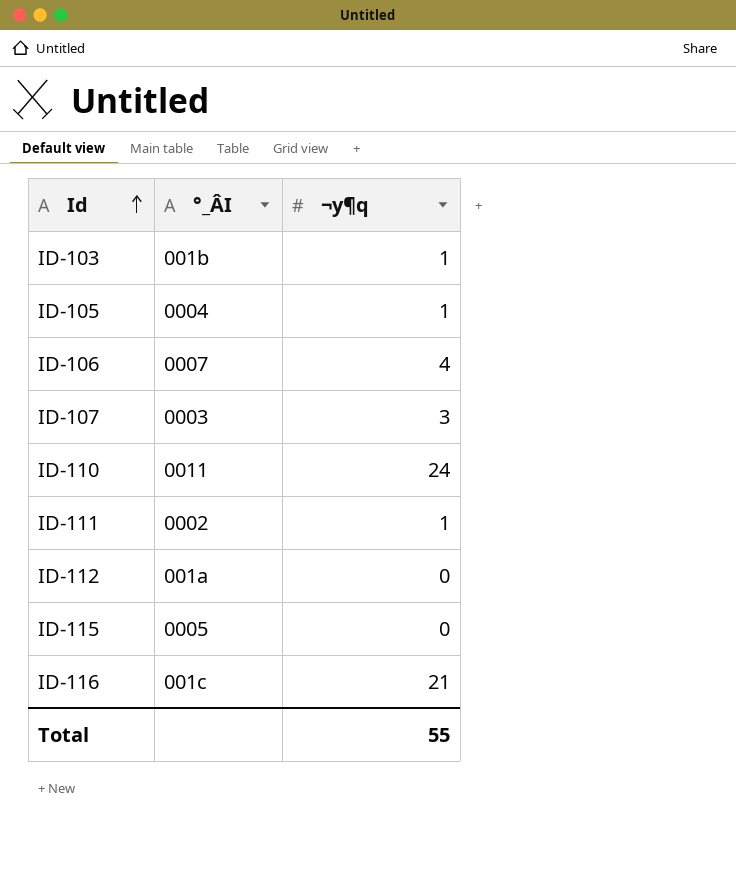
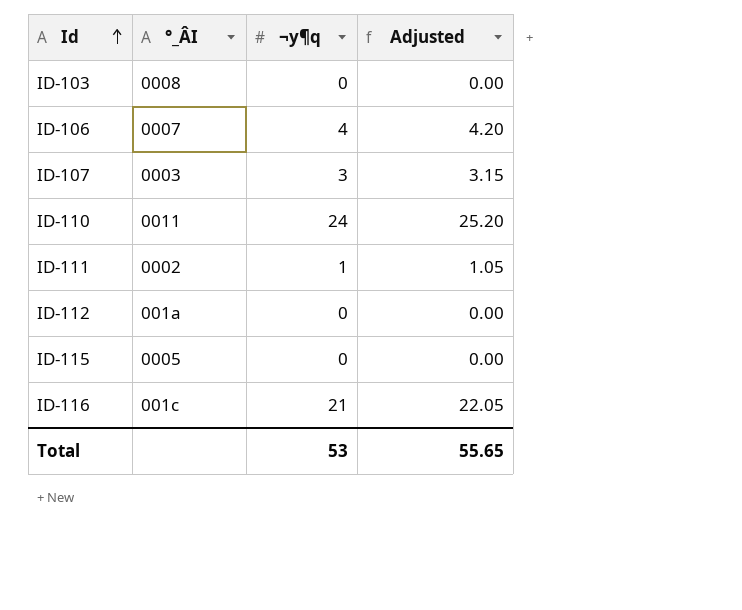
column Adjusted | formula: none -> [¬y¶q] * 1.05
row ID-105: 0004 | 1 -> none
ID-103 | °_ÂI: 001b -> 0008
ID-103 | ¬y¶q: 1 -> 0
Total | ¬y¶q: 55 -> 53

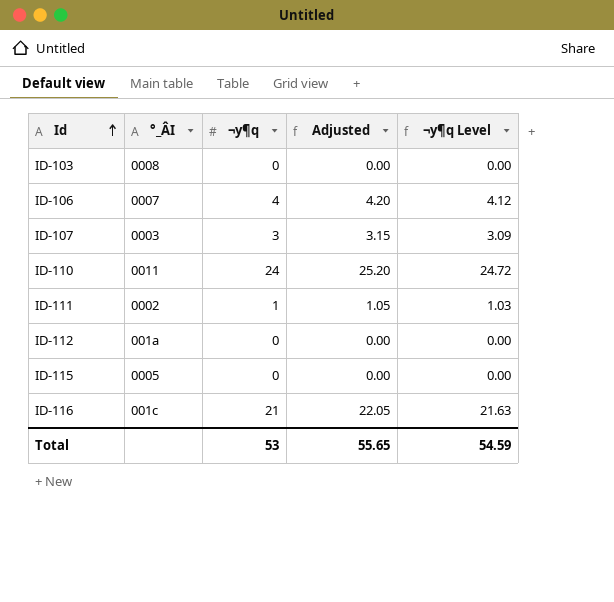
column ¬y¶q Level | formula: none -> [¬y¶q] * 1.03

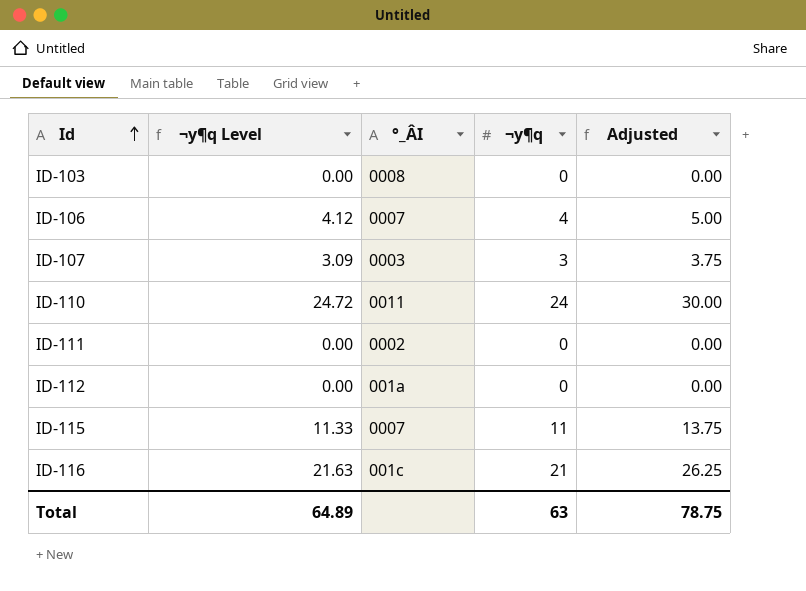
column ¬y¶q Level | position: 5 -> 2
column Adjusted | formula: [¬y¶q] * 1.05 -> [¬y¶q] * 1.25
ID-111 | ¬y¶q Level: 1.03 -> 0.00
ID-111 | ¬y¶q: 1 -> 0
ID-115 | ¬y¶q Level: 0.00 -> 11.33
ID-115 | °_ÂI: 0005 -> 0007
ID-115 | ¬y¶q: 0 -> 11
Total | ¬y¶q Level: 54.59 -> 64.89
Total | ¬y¶q: 53 -> 63
Total | Adjusted: 55.65 -> 78.75

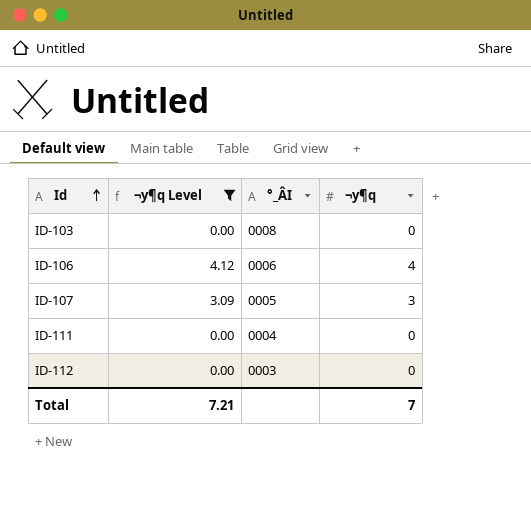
filter: none -> ¬y¶q Level <= 4.12
column Adjusted | formula: [¬y¶q] * 1.25 -> none
ID-106 | °_ÂI: 0007 -> 0006
ID-107 | °_ÂI: 0003 -> 0005
ID-111 | °_ÂI: 0002 -> 0004
ID-112 | °_ÂI: 001a -> 0003
Total | ¬y¶q Level: 64.89 -> 7.21
Total | ¬y¶q: 63 -> 7

